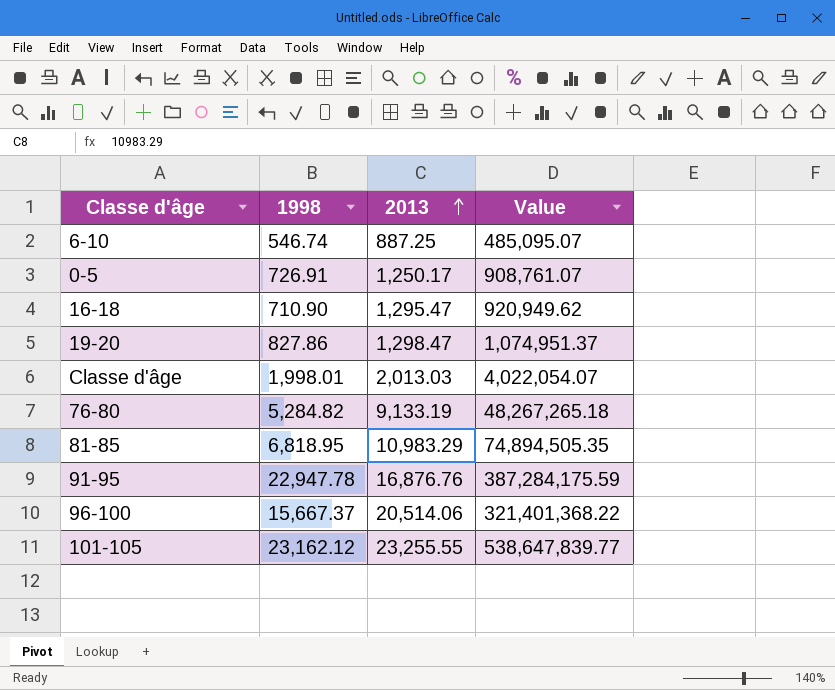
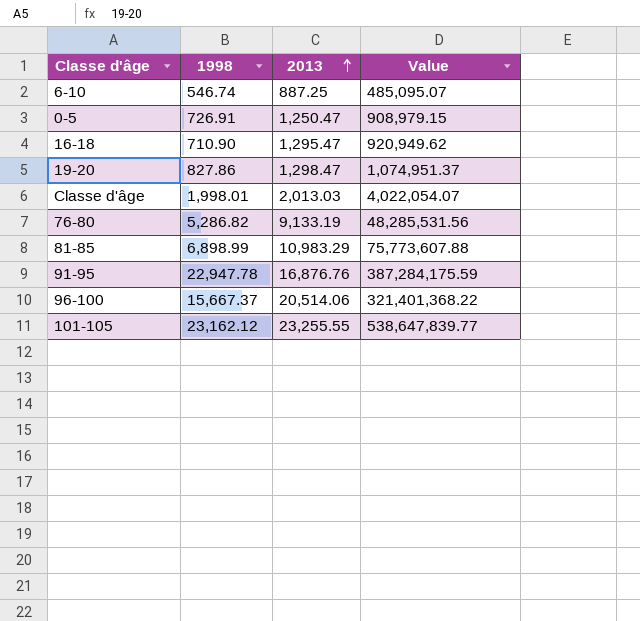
0-5 | 2013: 1,250.17 -> 1,250.47
0-5 | Value: 908,761.07 -> 908,979.15
76-80 | 1998: 5,284.82 -> 5,286.82
76-80 | Value: 48,267,265.18 -> 48,285,531.56
81-85 | 1998: 6,818.95 -> 6,898.99
81-85 | Value: 74,894,505.35 -> 75,773,607.88

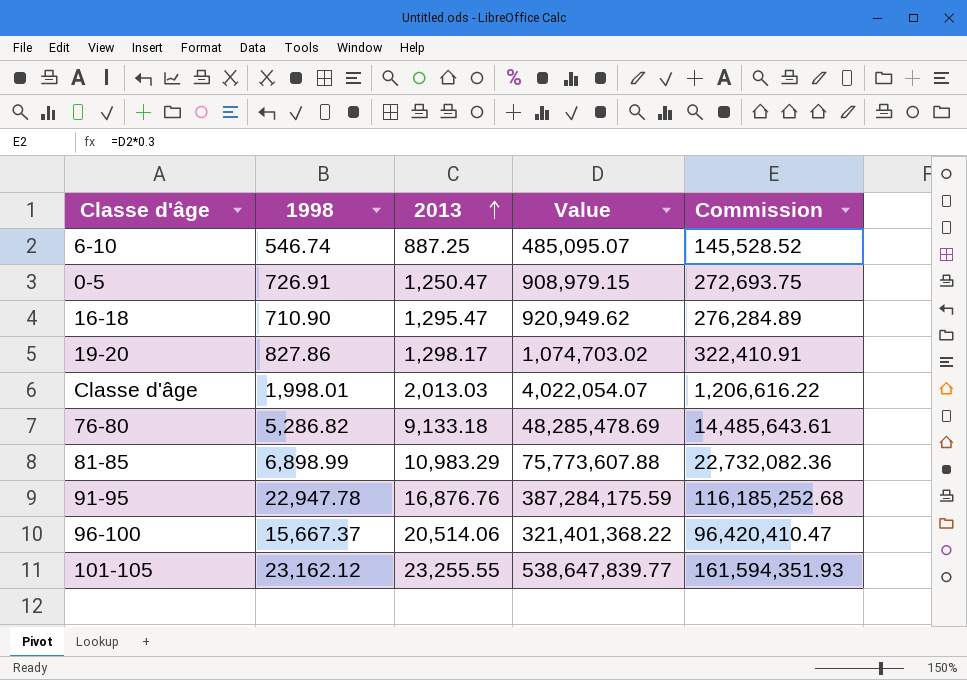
column Commission | formula: none -> [Value] * 0.3
19-20 | 2013: 1,298.47 -> 1,298.17
19-20 | Value: 1,074,951.37 -> 1,074,703.02
76-80 | 2013: 9,133.19 -> 9,133.18
76-80 | Value: 48,285,531.56 -> 48,285,478.69

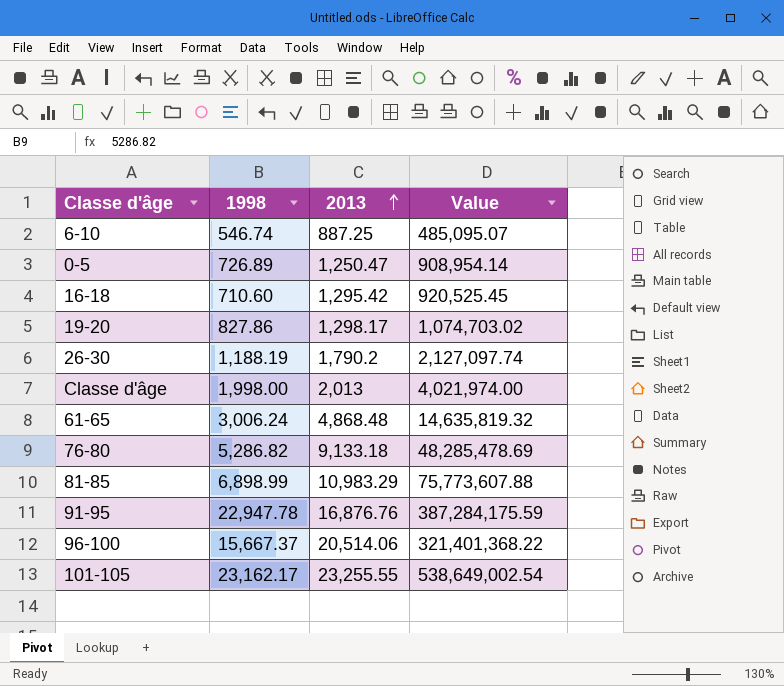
column Commission | formula: [Value] * 0.3 -> none
0-5 | 1998: 726.91 -> 726.89
0-5 | Value: 908,979.15 -> 908,954.14
16-18 | 1998: 710.90 -> 710.60
16-18 | 2013: 1,295.47 -> 1,295.42
16-18 | Value: 920,949.62 -> 920,525.45
row 26-30: none -> 1,188.19 | 1,790.2 | 2,127,097.74
Classe d'âge | 1998: 1,998.01 -> 1,998.00
Classe d'âge | 2013: 2,013.03 -> 2,013
Classe d'âge | Value: 4,022,054.07 -> 4,021,974.00
row 61-65: none -> 3,006.24 | 4,868.48 | 14,635,819.32
101-105 | 1998: 23,162.12 -> 23,162.17
101-105 | Value: 538,647,839.77 -> 538,649,002.54

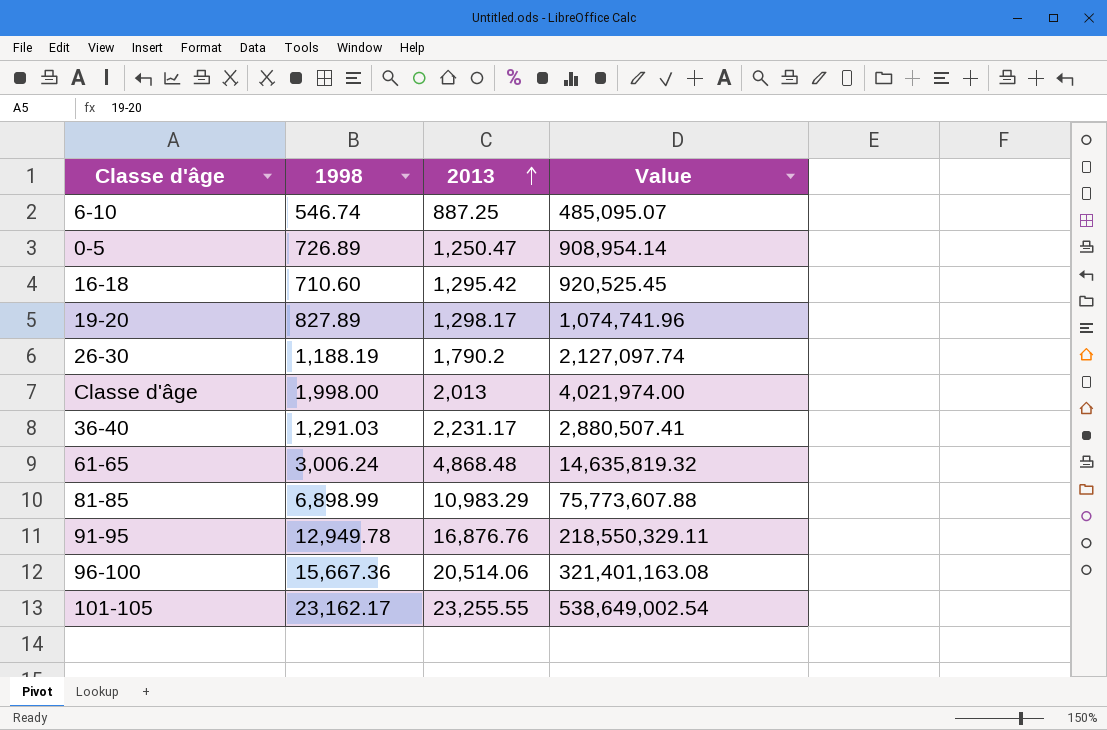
row 76-80: 5,286.82 | 9,133.18 | 48,285,478.69 -> none
19-20 | 1998: 827.86 -> 827.89
19-20 | Value: 1,074,703.02 -> 1,074,741.96
row 36-40: none -> 1,291.03 | 2,231.17 | 2,880,507.41
91-95 | 1998: 22,947.78 -> 12,949.78
91-95 | Value: 387,284,175.59 -> 218,550,329.11
96-100 | 1998: 15,667.37 -> 15,667.36
96-100 | Value: 321,401,368.22 -> 321,401,163.08

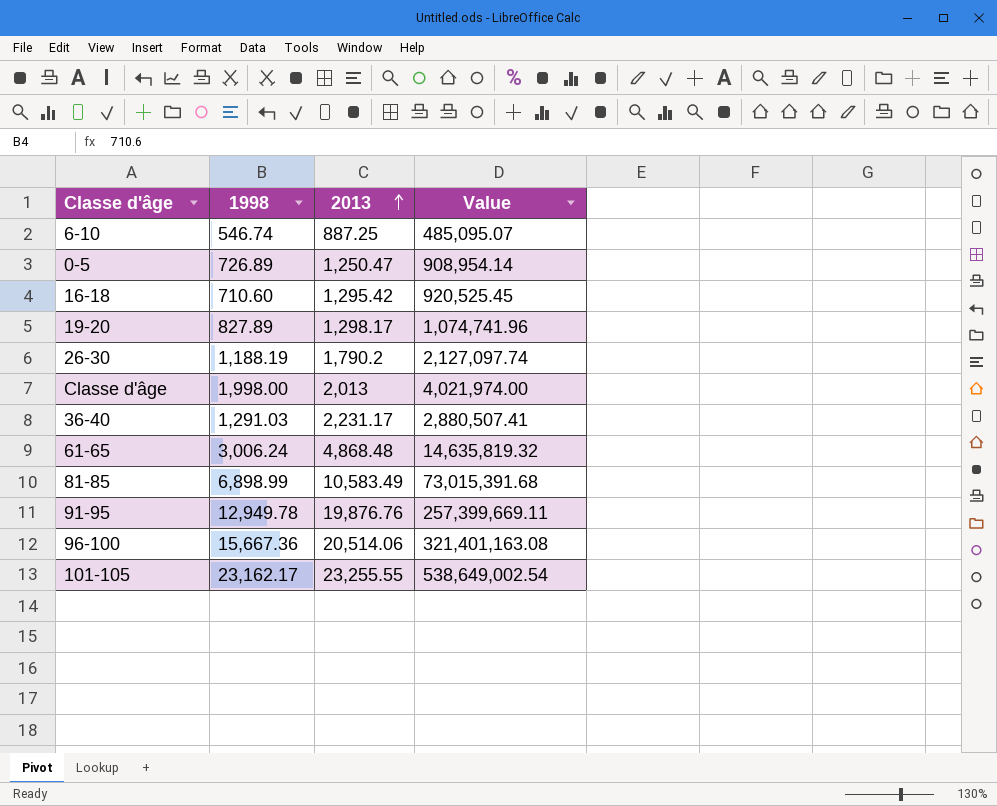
81-85 | 2013: 10,983.29 -> 10,583.49
81-85 | Value: 75,773,607.88 -> 73,015,391.68
91-95 | 2013: 16,876.76 -> 19,876.76
91-95 | Value: 218,550,329.11 -> 257,399,669.11

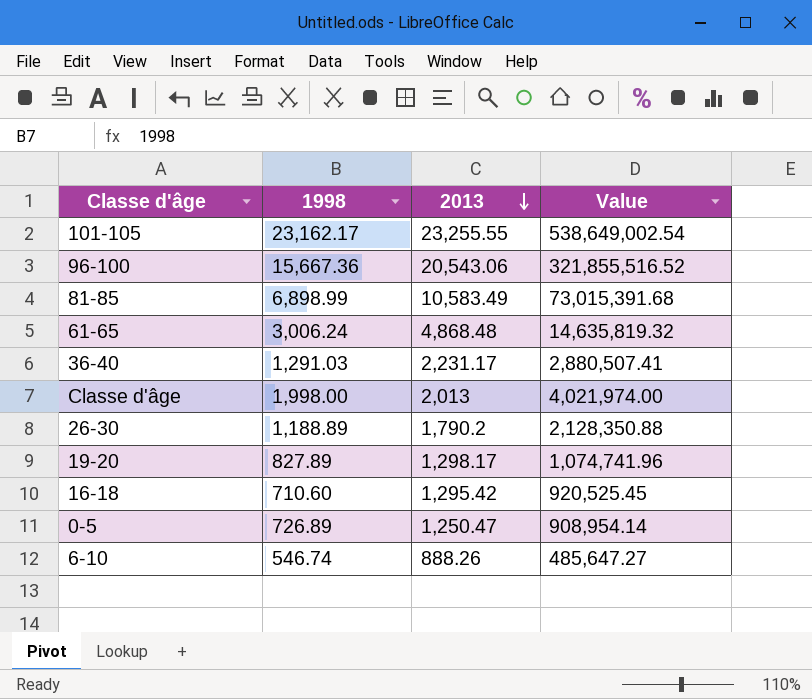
row order: 2013 ascending -> 2013 descending
row 91-95: 12,949.78 | 19,876.76 | 257,399,669.11 -> none
96-100 | 2013: 20,514.06 -> 20,543.06
96-100 | Value: 321,401,163.08 -> 321,855,516.52
26-30 | 1998: 1,188.19 -> 1,188.89
26-30 | Value: 2,127,097.74 -> 2,128,350.88
6-10 | 2013: 887.25 -> 888.26
6-10 | Value: 485,095.07 -> 485,647.27

